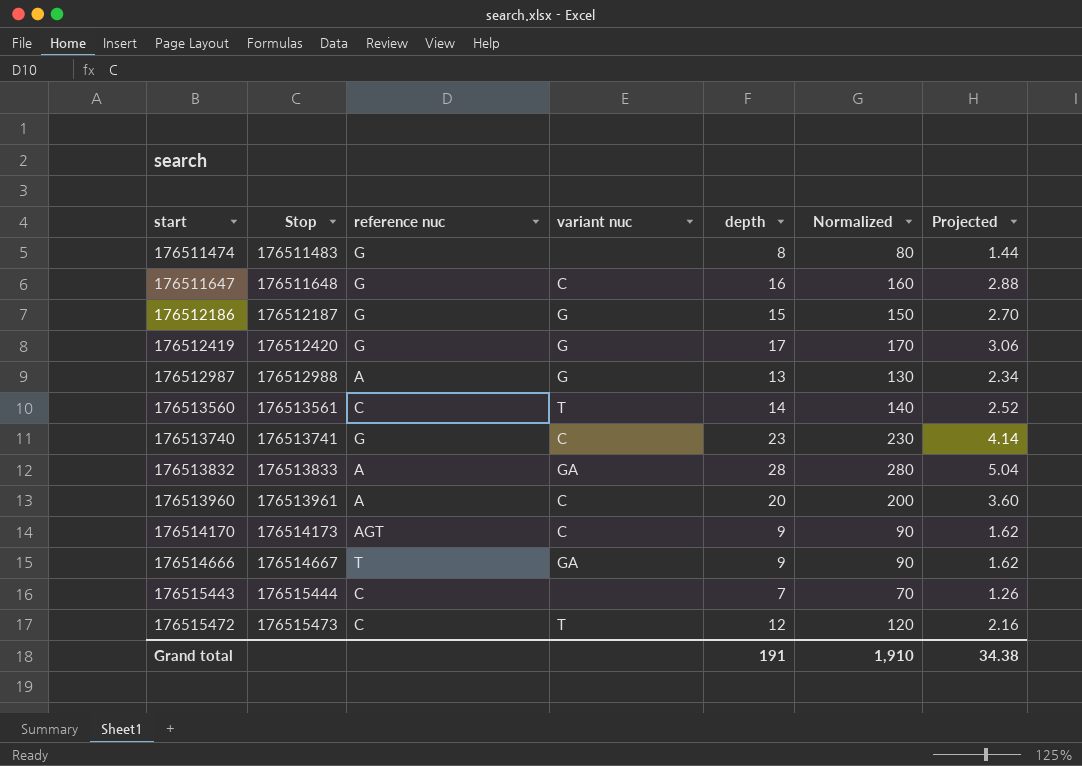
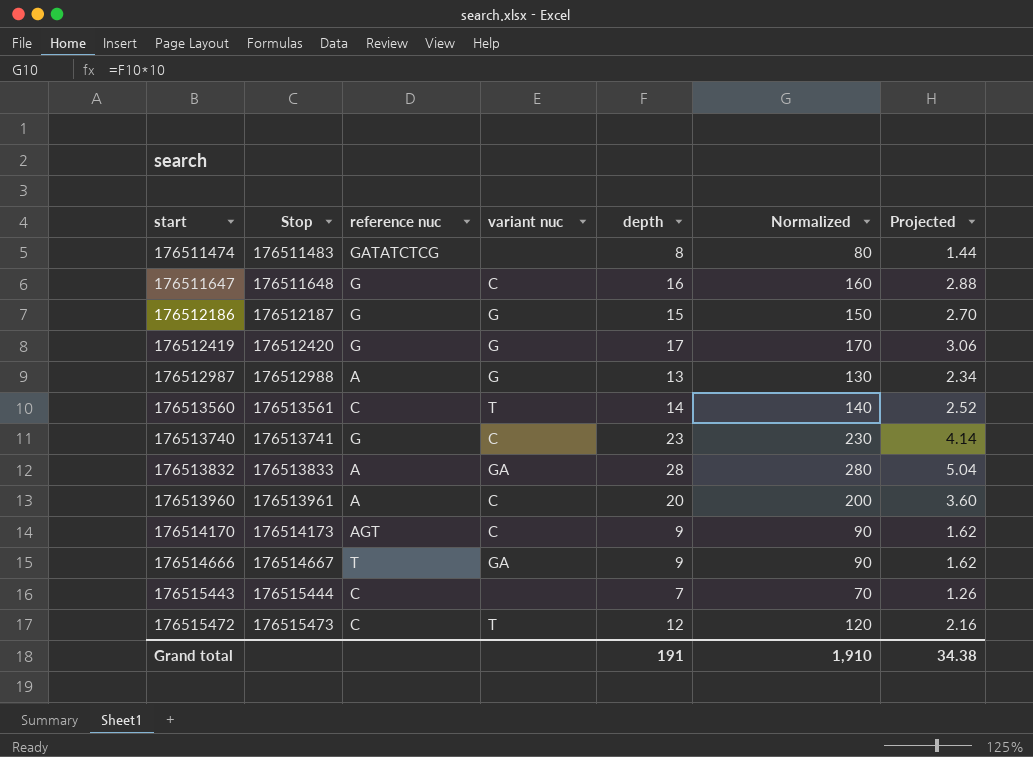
176511474 | reference nuc: G -> GATATCTCG

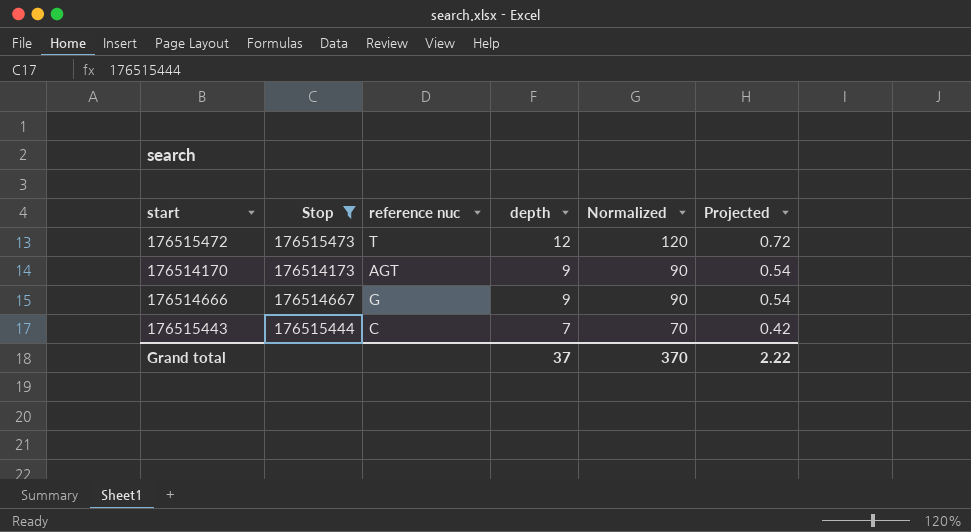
filter: none -> Stop >= 176514173
row order: start ascending -> depth descending
column variant nuc | position: 4 -> none
column Projected | formula: [depth] * 0.18 -> [depth] * 0.06
176515472 | reference nuc: C -> T
176514666 | reference nuc: T -> G
Grand total | depth: 191 -> 37
Grand total | Normalized: 1,910 -> 370
Grand total | Projected: 34.38 -> 2.22

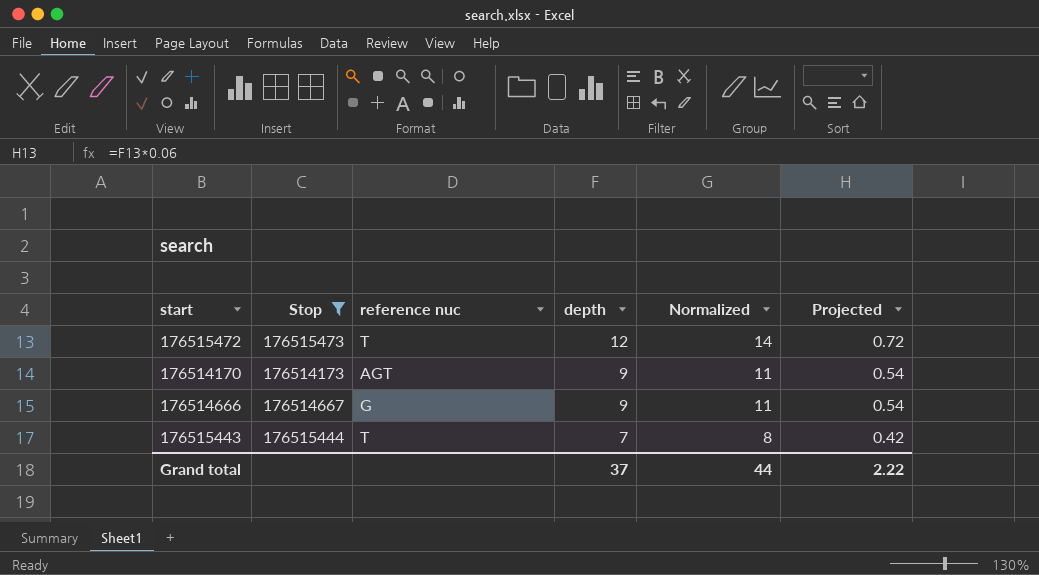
column Normalized | formula: [depth] * 10 -> [depth] * 1.2
176515443 | reference nuc: C -> T
Grand total | Normalized: 370 -> 44

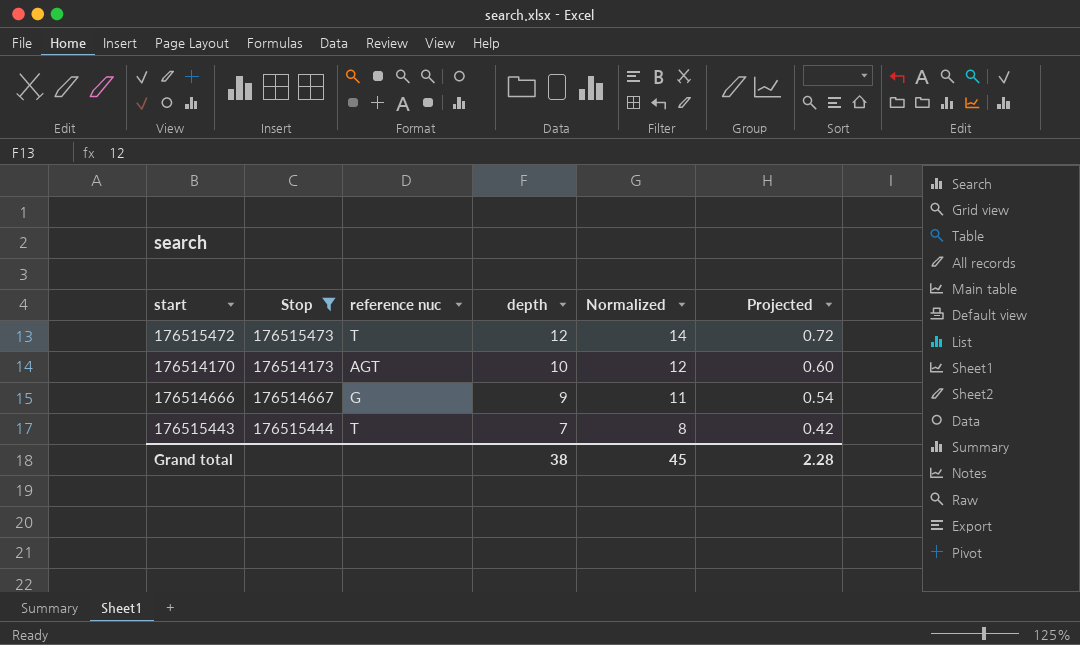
176514170 | depth: 9 -> 10
176514170 | Normalized: 11 -> 12
176514170 | Projected: 0.54 -> 0.60
Grand total | depth: 37 -> 38
Grand total | Normalized: 44 -> 45
Grand total | Projected: 2.22 -> 2.28

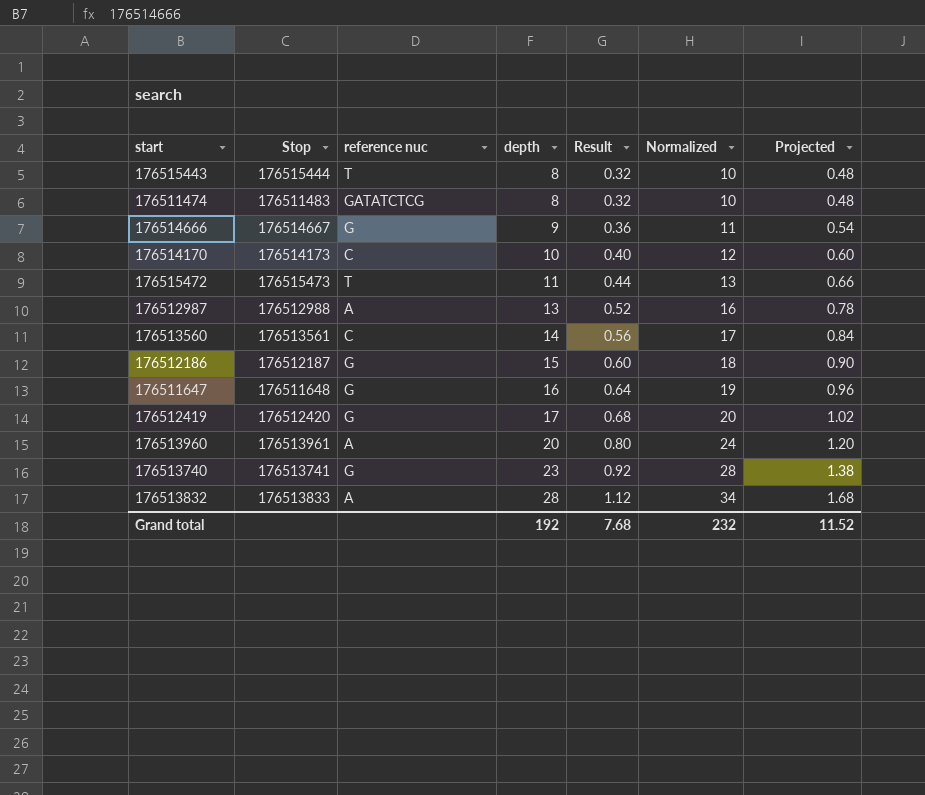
filter: Stop >= 176514173 -> none
row order: depth descending -> depth ascending
column Result | formula: none -> [depth] * 0.04
176515443 | depth: 7 -> 8
176515443 | Normalized: 8 -> 10
176515443 | Projected: 0.42 -> 0.48
176514170 | reference nuc: AGT -> C
176515472 | depth: 12 -> 11
176515472 | Normalized: 14 -> 13
176515472 | Projected: 0.72 -> 0.66
Grand total | depth: 38 -> 192
Grand total | Normalized: 45 -> 232
Grand total | Projected: 2.28 -> 11.52

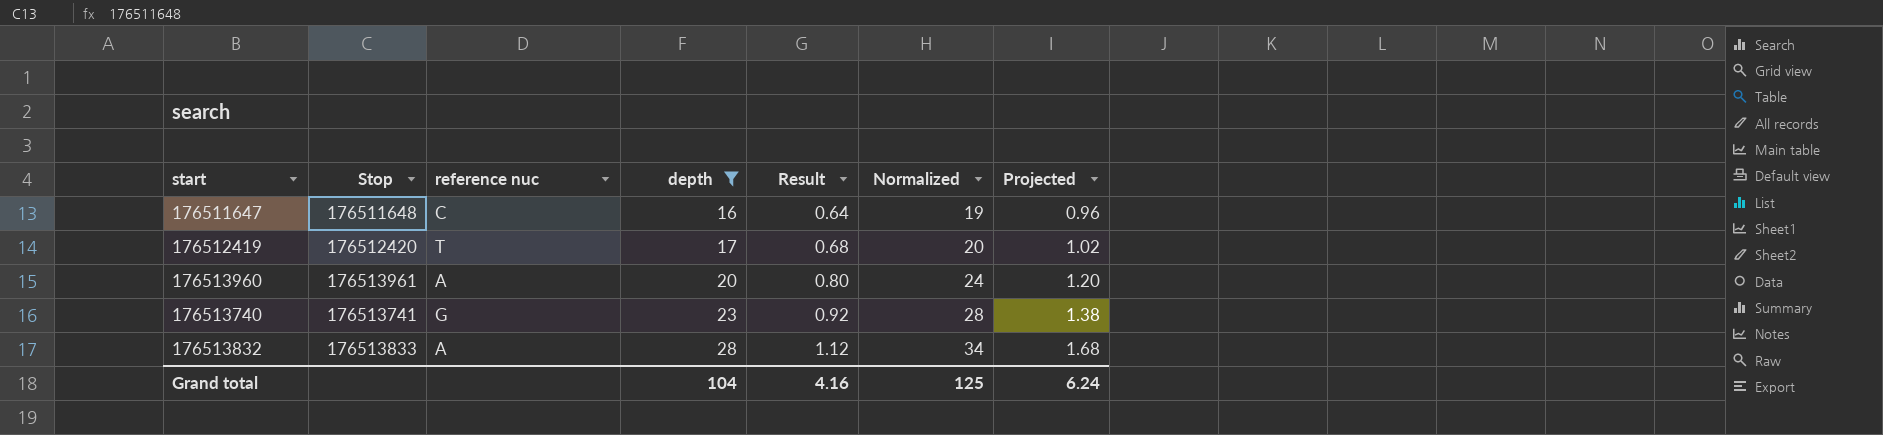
filter: none -> depth >= 16
176511647 | reference nuc: G -> C
176512419 | reference nuc: G -> T
Grand total | depth: 192 -> 104
Grand total | Result: 7.68 -> 4.16
Grand total | Normalized: 232 -> 125
Grand total | Projected: 11.52 -> 6.24

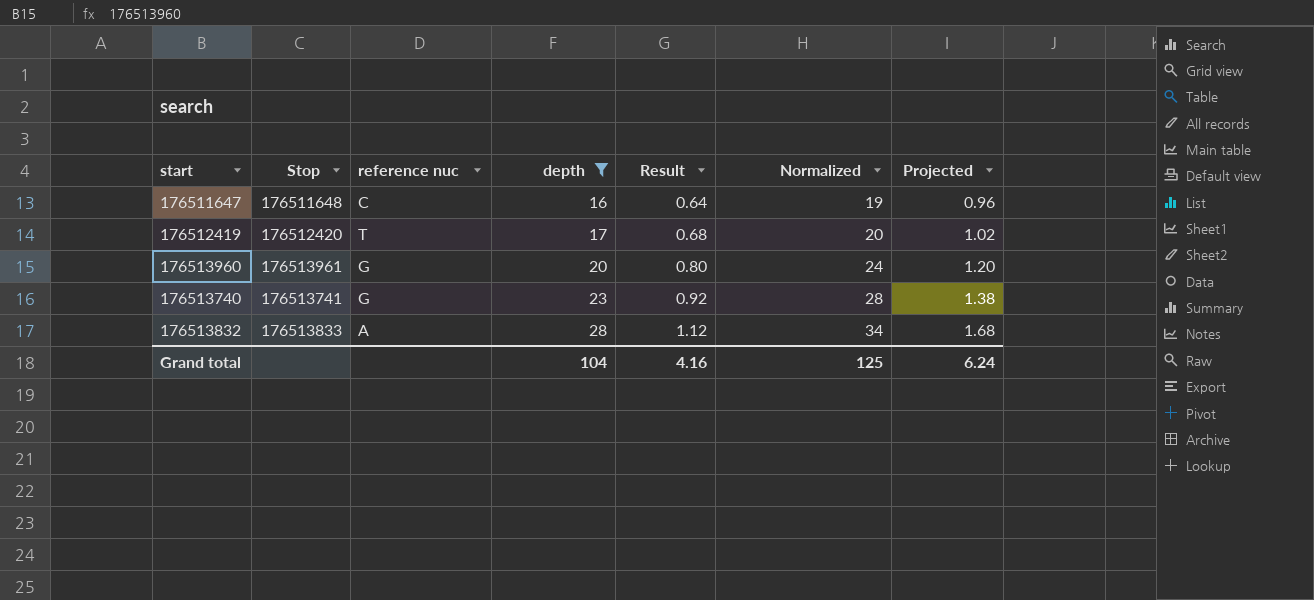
176513960 | reference nuc: A -> G

